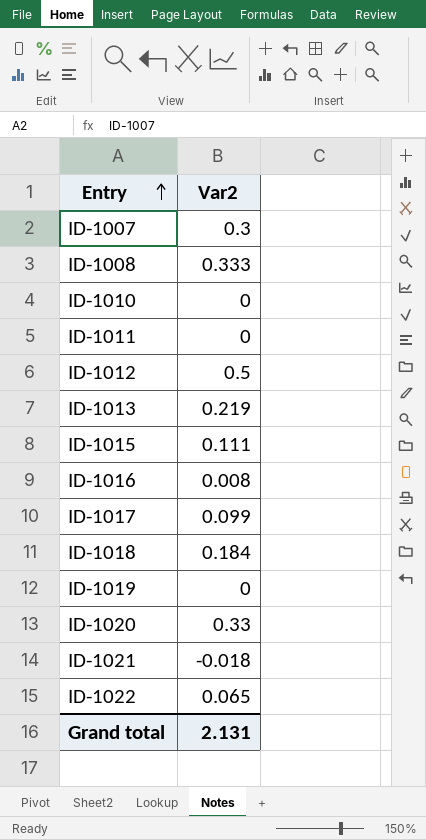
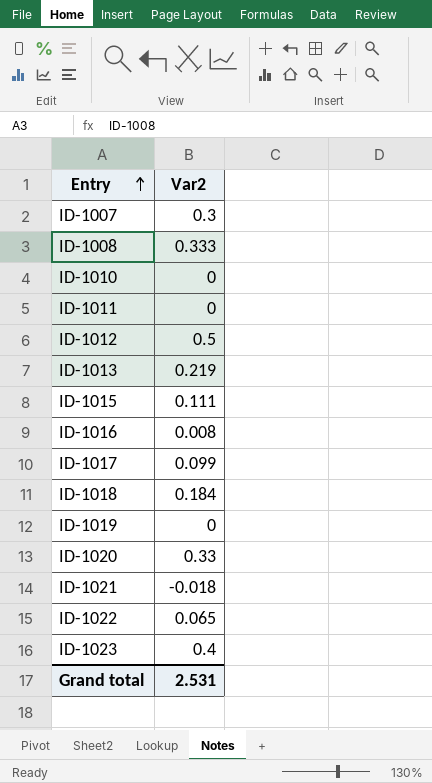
row ID-1023: none -> 0.4
Grand total | Var2: 2.131 -> 2.531

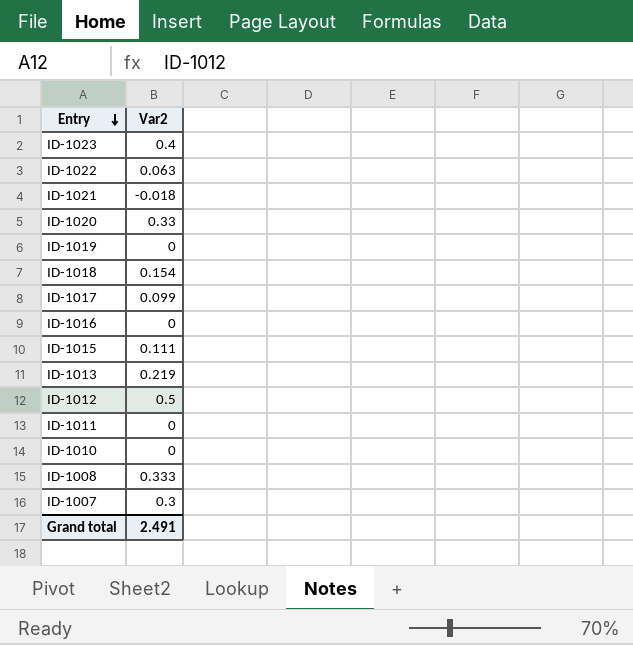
row order: Entry ascending -> Entry descending
ID-1022 | Var2: 0.065 -> 0.063
ID-1018 | Var2: 0.184 -> 0.154
ID-1016 | Var2: 0.008 -> 0
Grand total | Var2: 2.531 -> 2.491

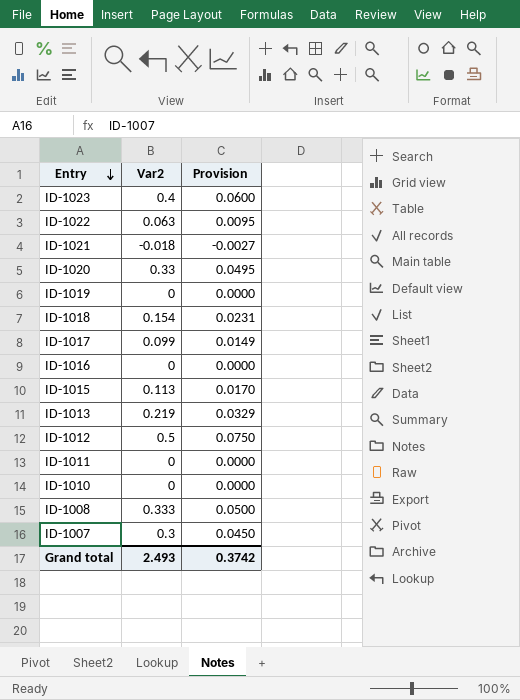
column Provision | formula: none -> [Var2] * 0.15
ID-1015 | Var2: 0.111 -> 0.113
Grand total | Var2: 2.491 -> 2.493

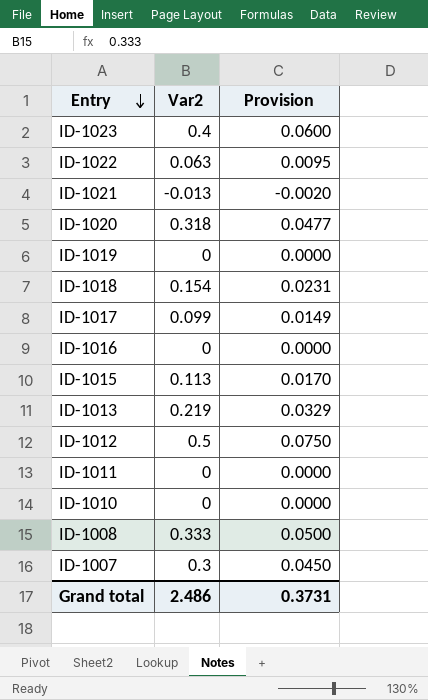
ID-1021 | Var2: -0.018 -> -0.013
ID-1021 | Provision: -0.0027 -> -0.0020
ID-1020 | Var2: 0.33 -> 0.318
ID-1020 | Provision: 0.0495 -> 0.0477
Grand total | Var2: 2.493 -> 2.486
Grand total | Provision: 0.3742 -> 0.3731

